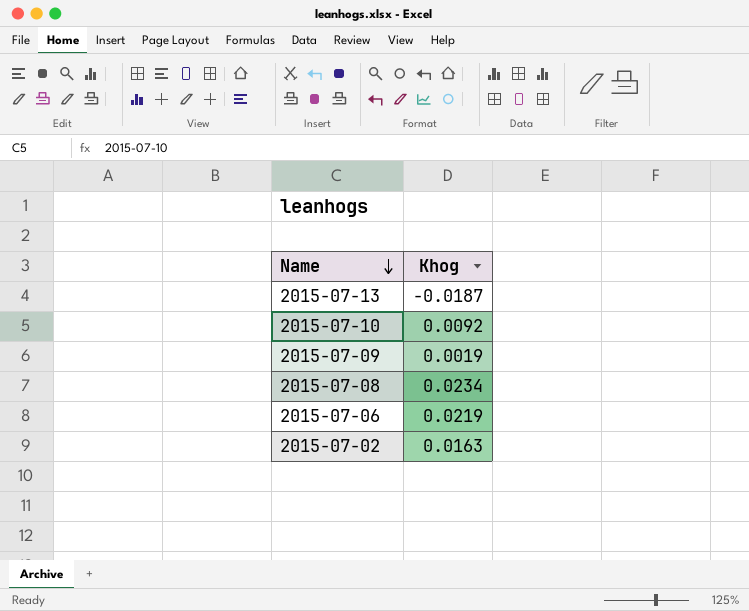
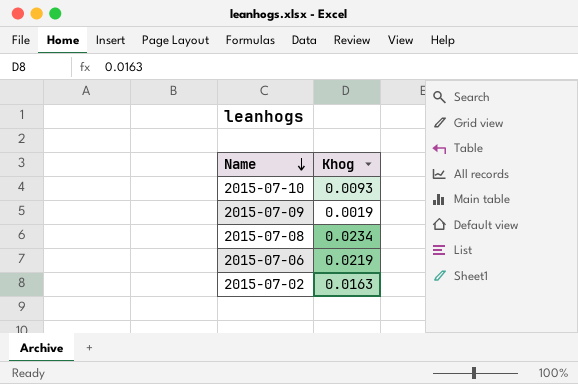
row 2015-07-13: -0.0187 -> none
2015-07-10 | Khog: 0.0092 -> 0.0093

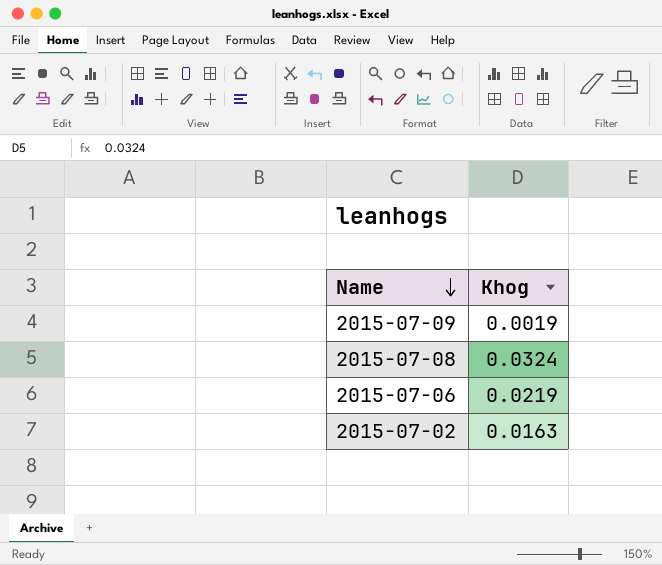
row 2015-07-10: 0.0093 -> none
2015-07-08 | Khog: 0.0234 -> 0.0324

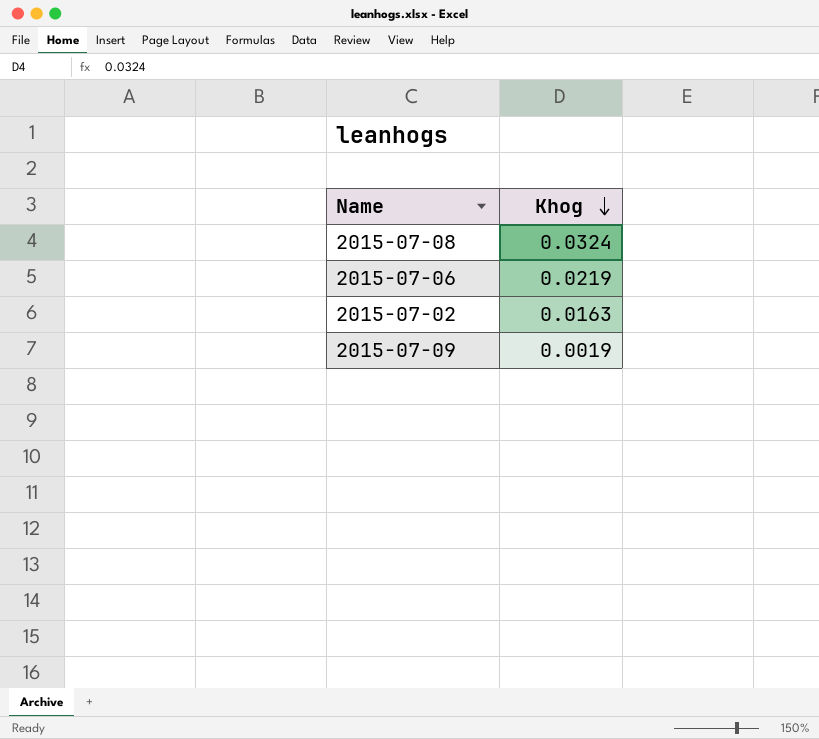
row order: Name descending -> Khog descending

